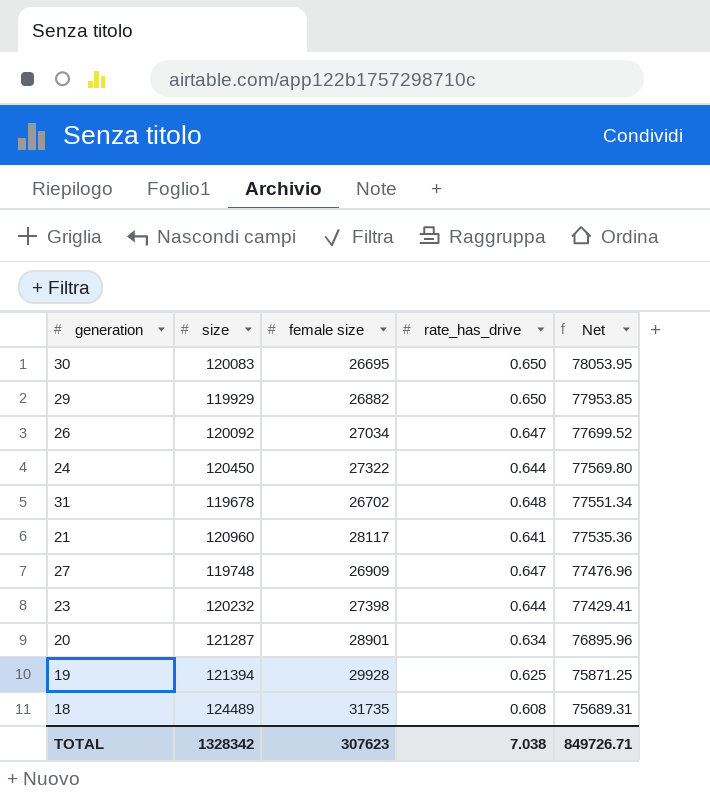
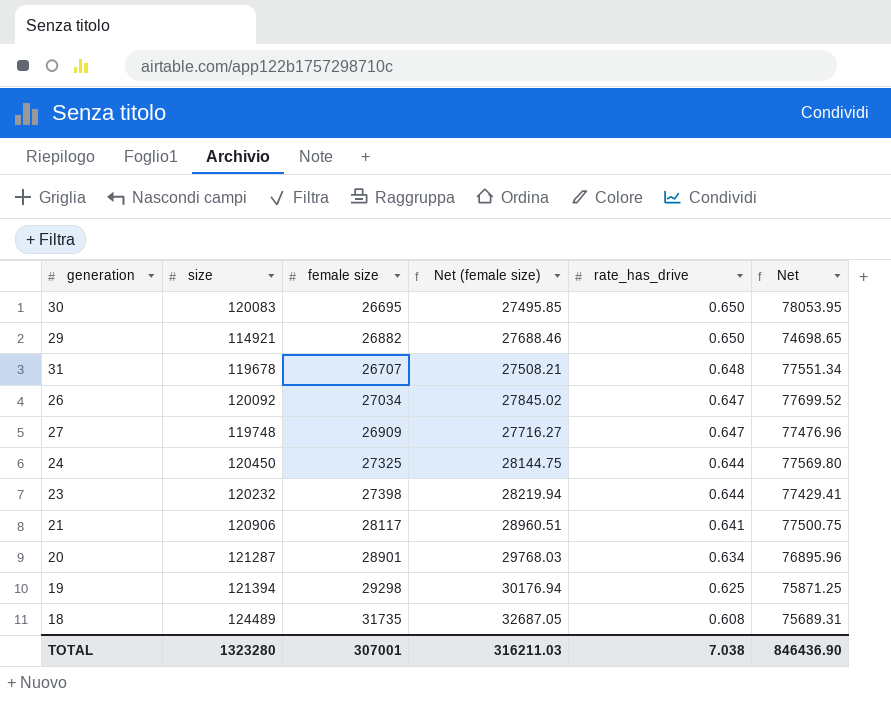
row order: Net descending -> rate_has_drive descending
column Net (female size) | formula: none -> [female size] * 1.03
29 | size: 119929 -> 114921
29 | Net: 77953.85 -> 74698.65
31 | female size: 26702 -> 26707
24 | female size: 27322 -> 27325
21 | size: 120960 -> 120906
21 | Net: 77535.36 -> 77500.75
19 | female size: 29928 -> 29298
TOTAL | size: 1328342 -> 1323280
TOTAL | female size: 307623 -> 307001
TOTAL | Net: 849726.71 -> 846436.90

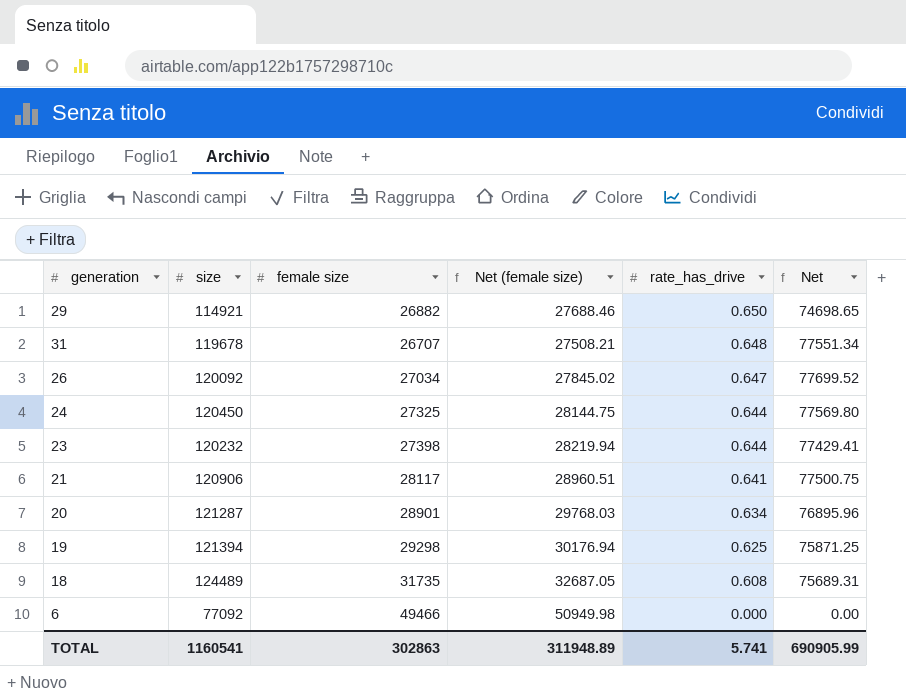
row 30: 120083 | 26695 | 27495.85 | 0.650 | 78053.95 -> none
row 27: 119748 | 26909 | 27716.27 | 0.647 | 77476.96 -> none
row 6: none -> 77092 | 49466 | 50949.98 | 0.000 | 0.00
TOTAL | size: 1323280 -> 1160541
TOTAL | female size: 307001 -> 302863
TOTAL | Net (female size): 316211.03 -> 311948.89
TOTAL | rate_has_drive: 7.038 -> 5.741
TOTAL | Net: 846436.90 -> 690905.99

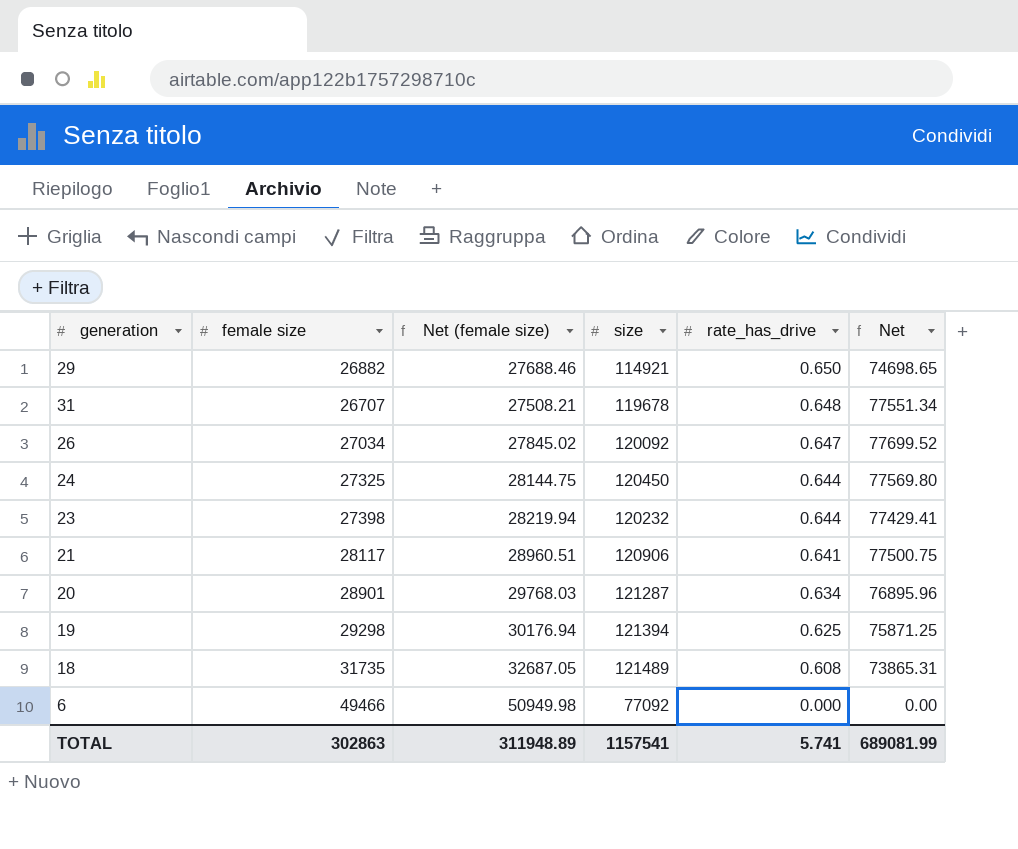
column size | position: 2 -> 4
18 | size: 124489 -> 121489
18 | Net: 75689.31 -> 73865.31
TOTAL | size: 1160541 -> 1157541
TOTAL | Net: 690905.99 -> 689081.99

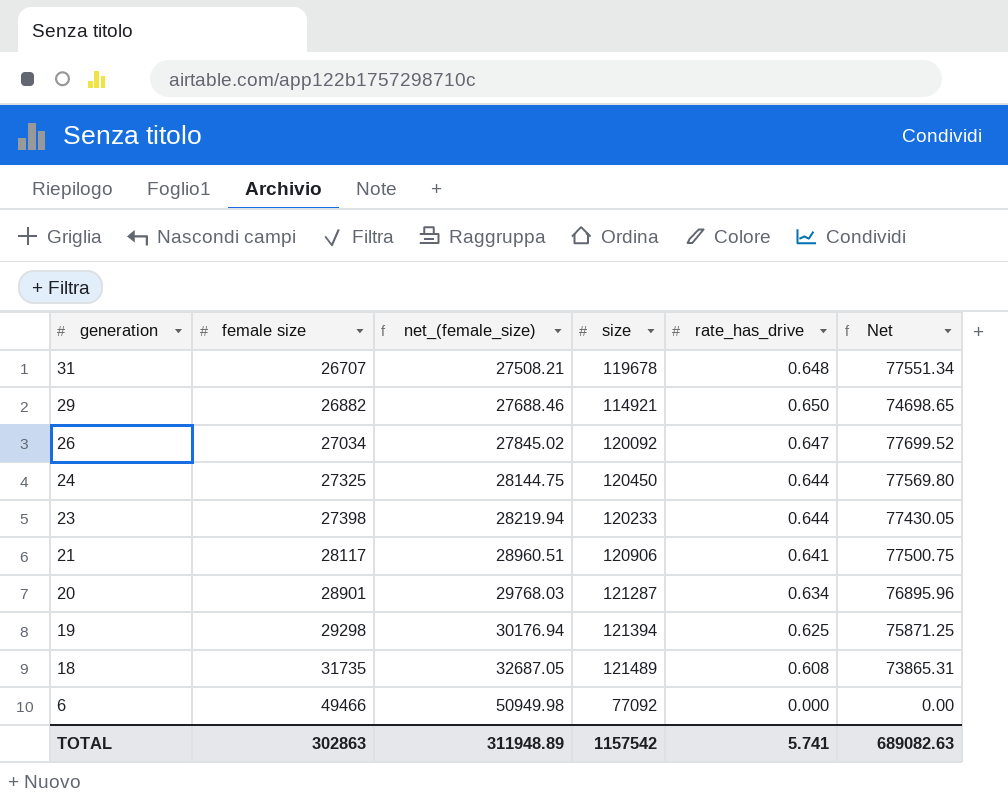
row order: rate_has_drive descending -> generation descending
column name: Net (female size) -> net_(female_size)
23 | size: 120232 -> 120233
23 | Net: 77429.41 -> 77430.05
TOTAL | size: 1157541 -> 1157542
TOTAL | Net: 689081.99 -> 689082.63

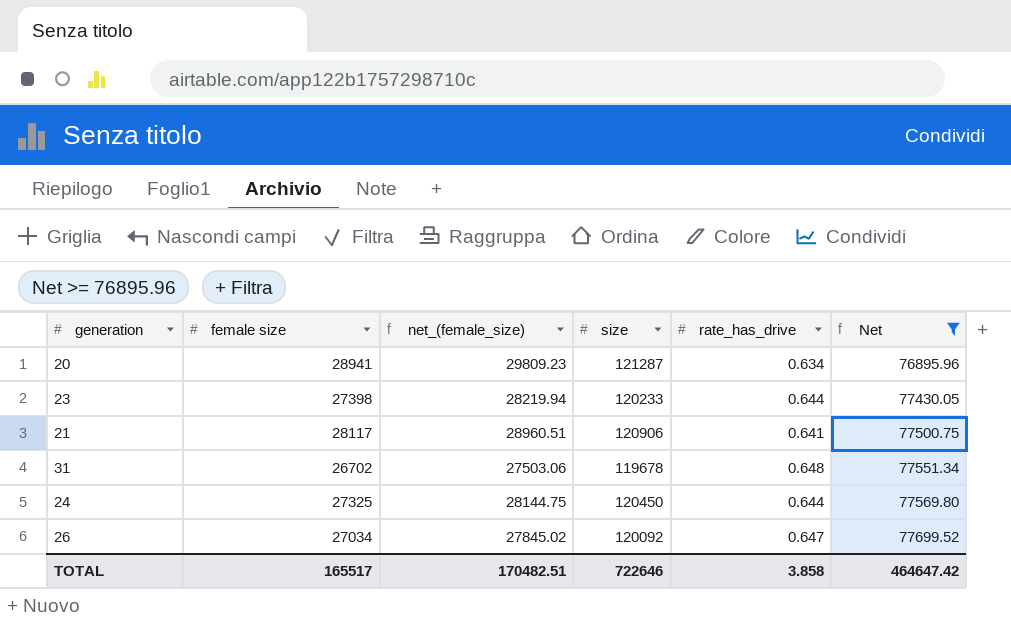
filter: none -> Net >= 76895.96
row order: generation descending -> Net ascending
20 | female size: 28901 -> 28941
20 | net_(female_size): 29768.03 -> 29809.23
31 | female size: 26707 -> 26702
31 | net_(female_size): 27508.21 -> 27503.06
TOTAL | female size: 302863 -> 165517
TOTAL | net_(female_size): 311948.89 -> 170482.51
TOTAL | size: 1157542 -> 722646
TOTAL | rate_has_drive: 5.741 -> 3.858
TOTAL | Net: 689082.63 -> 464647.42

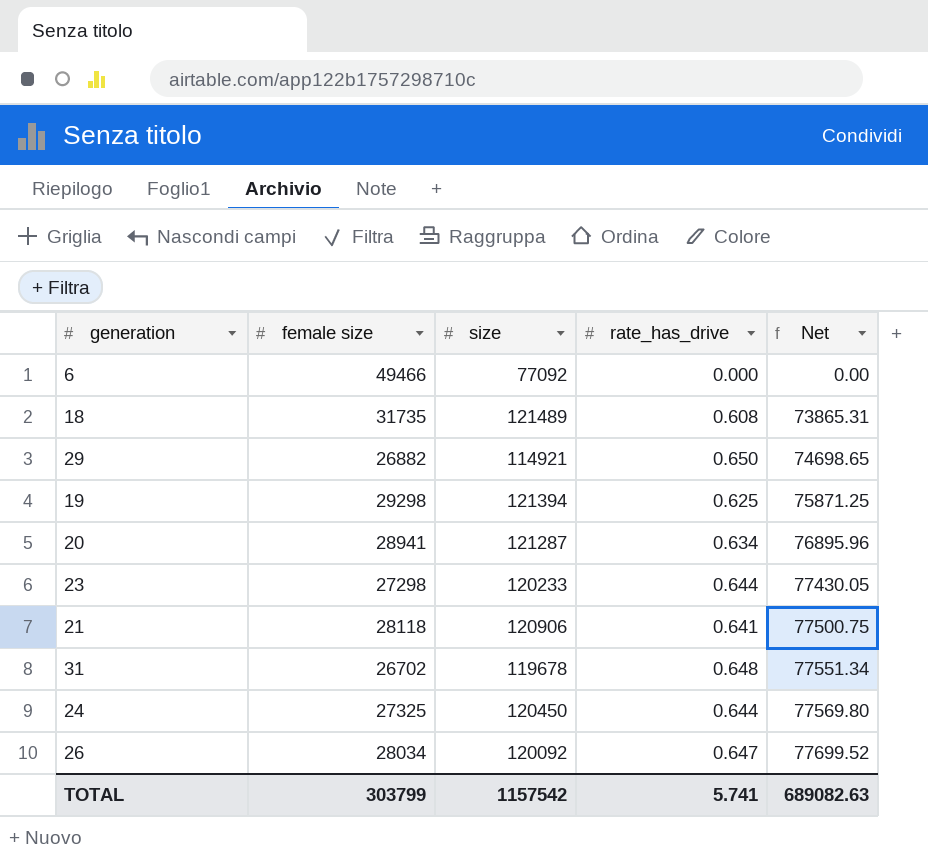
filter: Net >= 76895.96 -> none
column net_(female_size) | formula: [female size] * 1.03 -> none
23 | female size: 27398 -> 27298
21 | female size: 28117 -> 28118
26 | female size: 27034 -> 28034
TOTAL | female size: 165517 -> 303799
TOTAL | size: 722646 -> 1157542
TOTAL | rate_has_drive: 3.858 -> 5.741
TOTAL | Net: 464647.42 -> 689082.63

